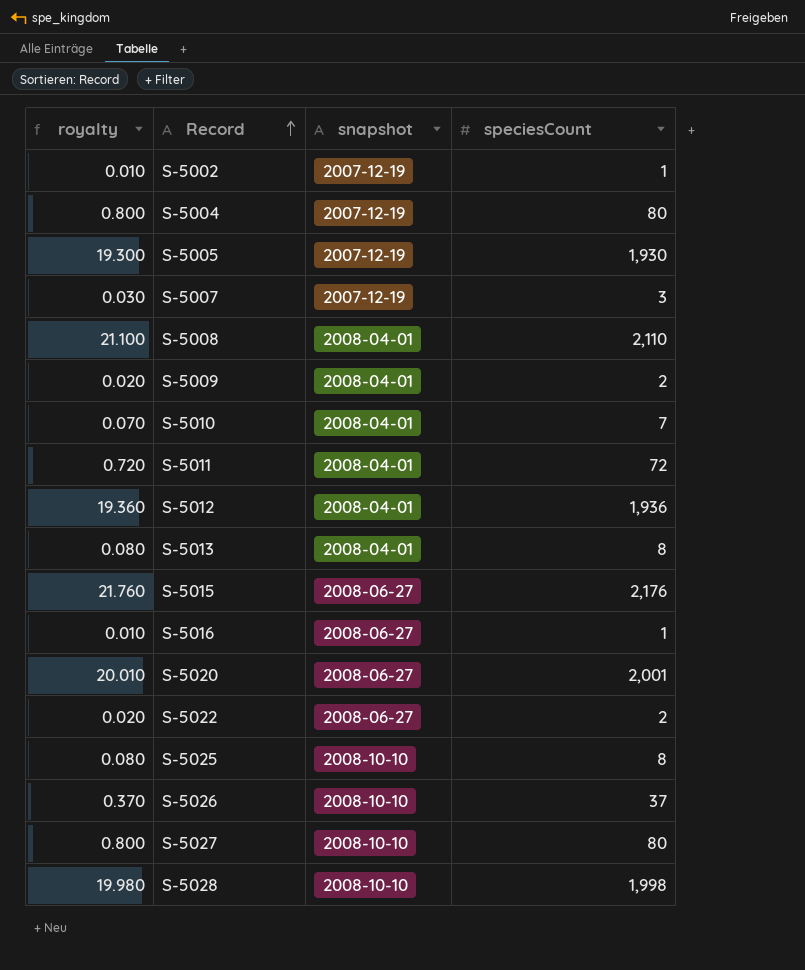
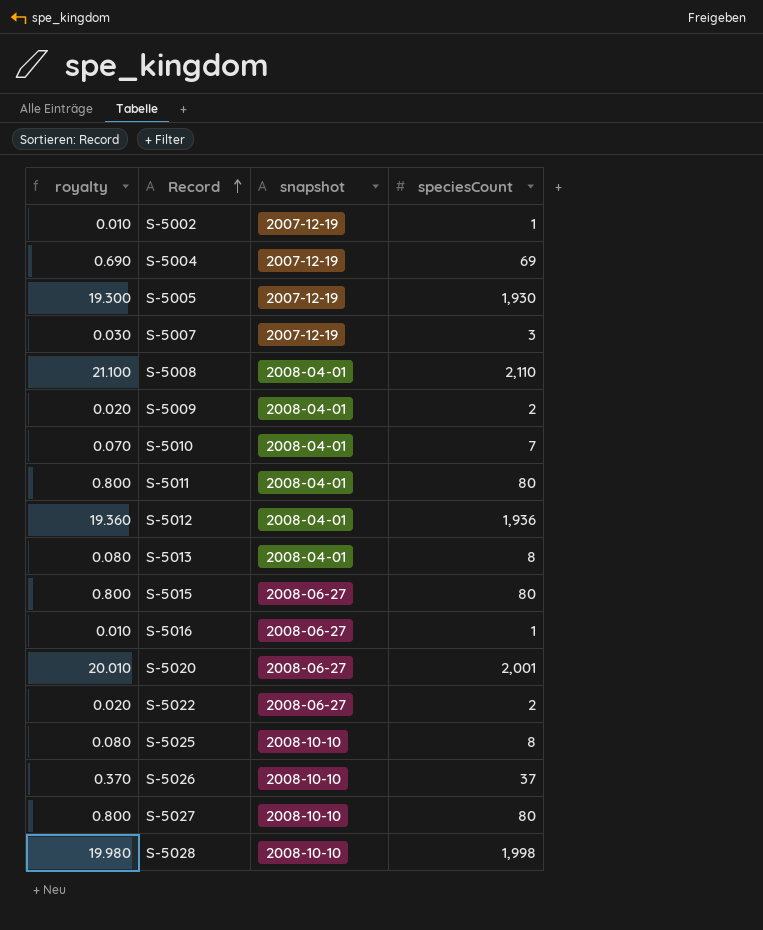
S-5004 | royalty: 0.800 -> 0.690
S-5004 | speciesCount: 80 -> 69
S-5011 | royalty: 0.720 -> 0.800
S-5011 | speciesCount: 72 -> 80
S-5015 | royalty: 21.760 -> 0.800
S-5015 | speciesCount: 2,176 -> 80

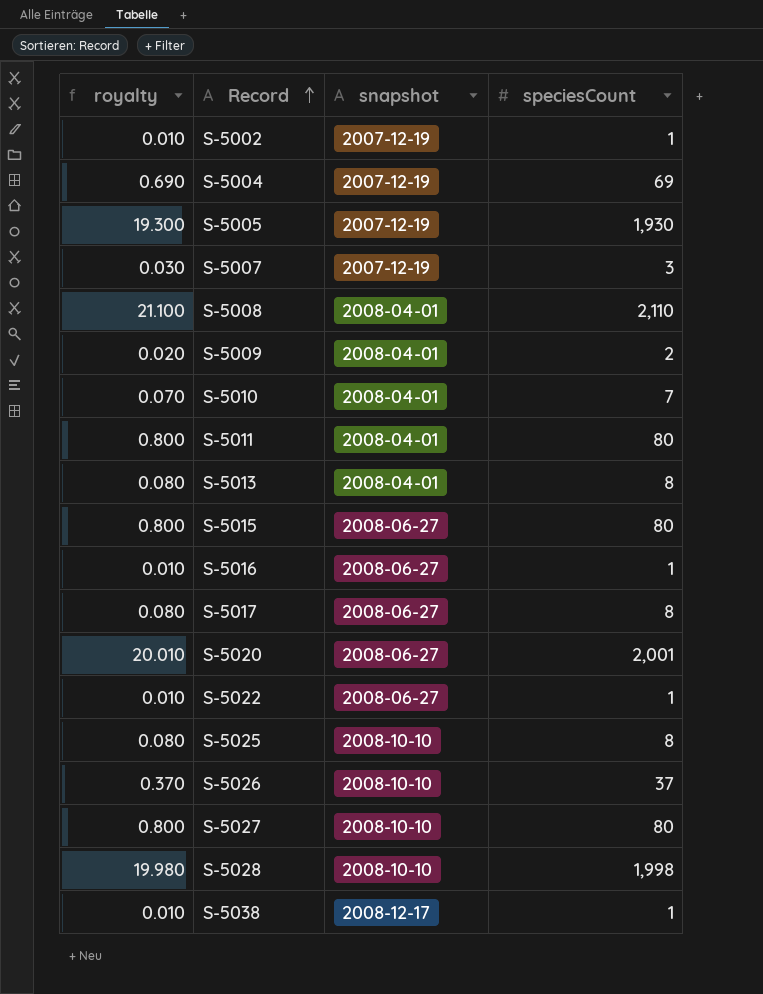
row S-5012: 19.360 | 2008-04-01 | 1,936 -> none
row S-5017: none -> 0.080 | 2008-06-27 | 8
S-5022 | royalty: 0.020 -> 0.010
S-5022 | speciesCount: 2 -> 1
row S-5038: none -> 0.010 | 2008-12-17 | 1

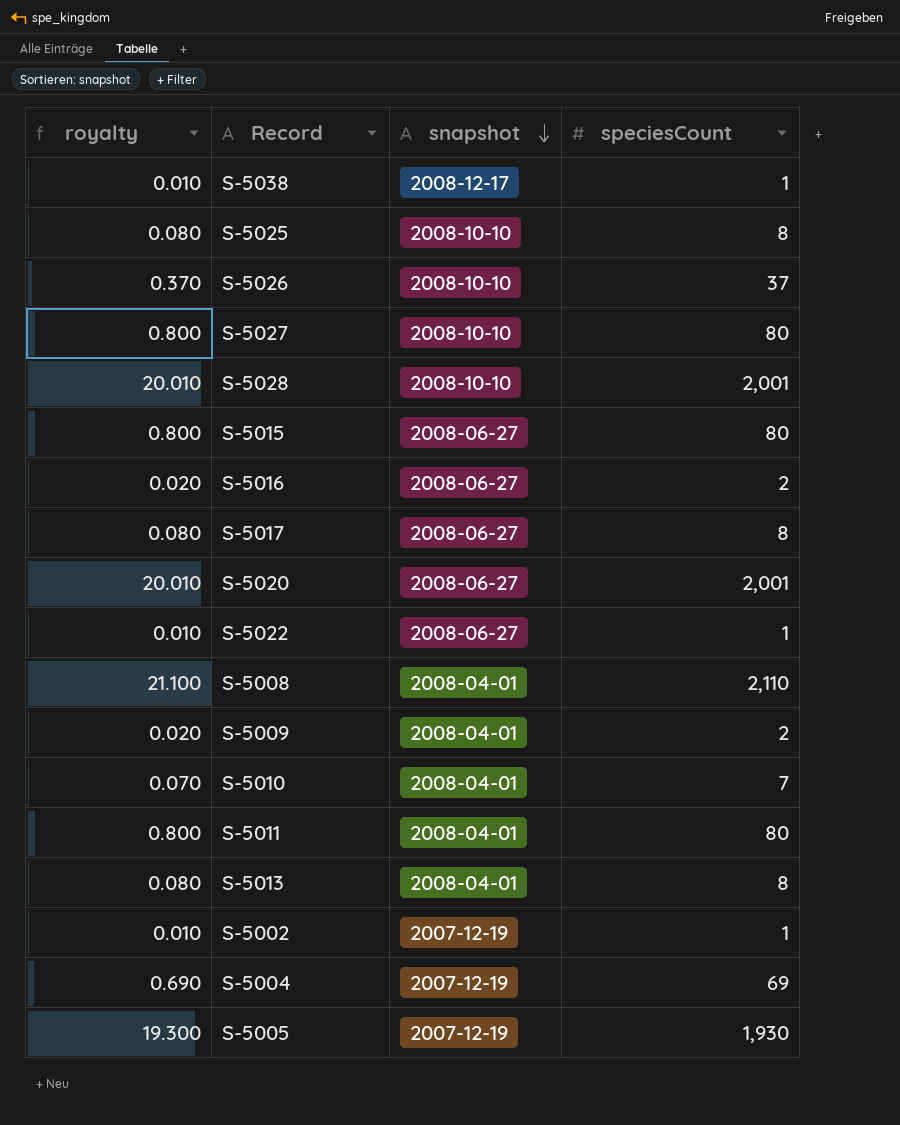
row order: Record ascending -> snapshot descending
row S-5007: 0.030 | 2007-12-19 | 3 -> none
S-5028 | royalty: 19.980 -> 20.010
S-5028 | speciesCount: 1,998 -> 2,001
S-5016 | royalty: 0.010 -> 0.020
S-5016 | speciesCount: 1 -> 2

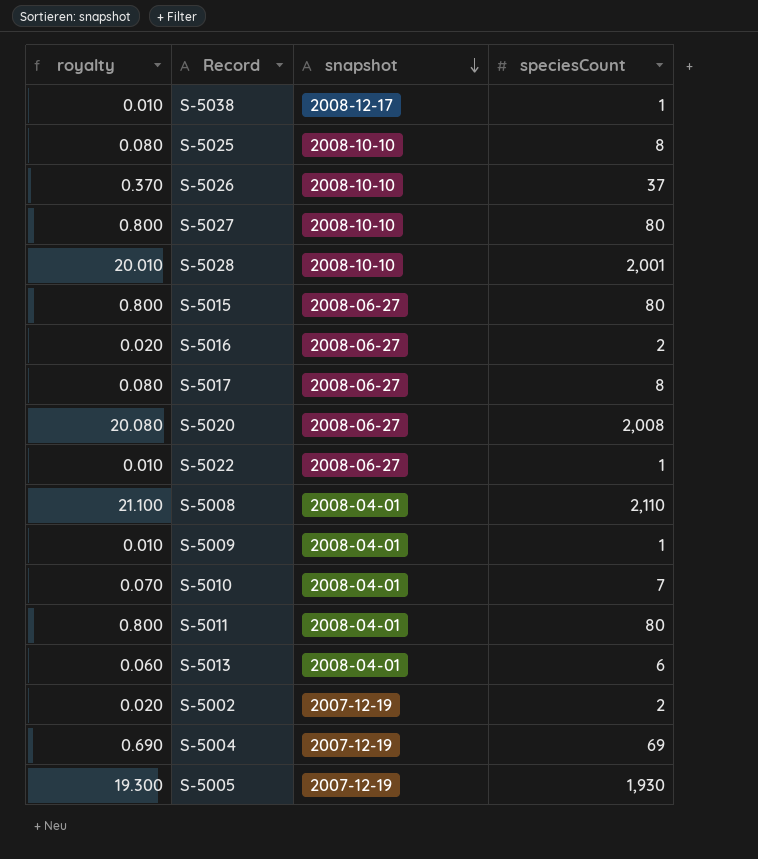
S-5020 | royalty: 20.010 -> 20.080
S-5020 | speciesCount: 2,001 -> 2,008
S-5009 | royalty: 0.020 -> 0.010
S-5009 | speciesCount: 2 -> 1
S-5013 | royalty: 0.080 -> 0.060
S-5013 | speciesCount: 8 -> 6
S-5002 | royalty: 0.010 -> 0.020
S-5002 | speciesCount: 1 -> 2

